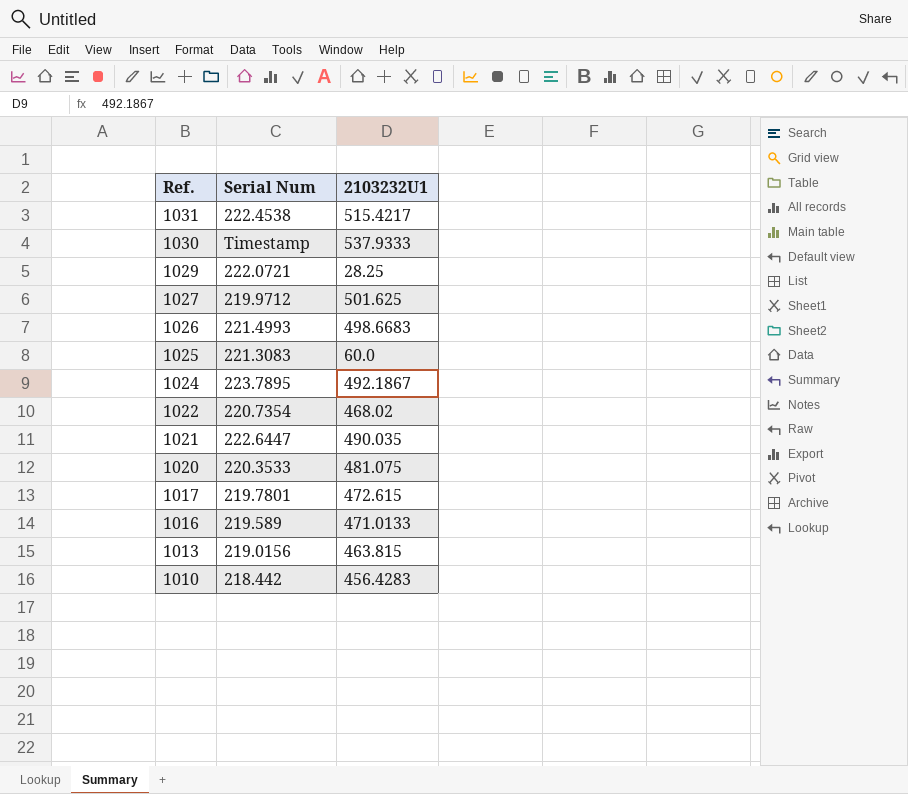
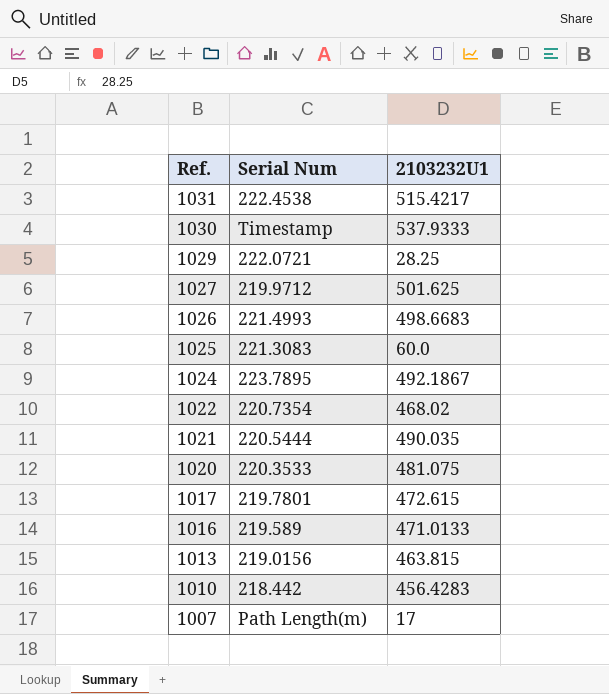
1021 | Serial Num: 222.6447 -> 220.5444
row 1007: none -> Path Length(m) | 17

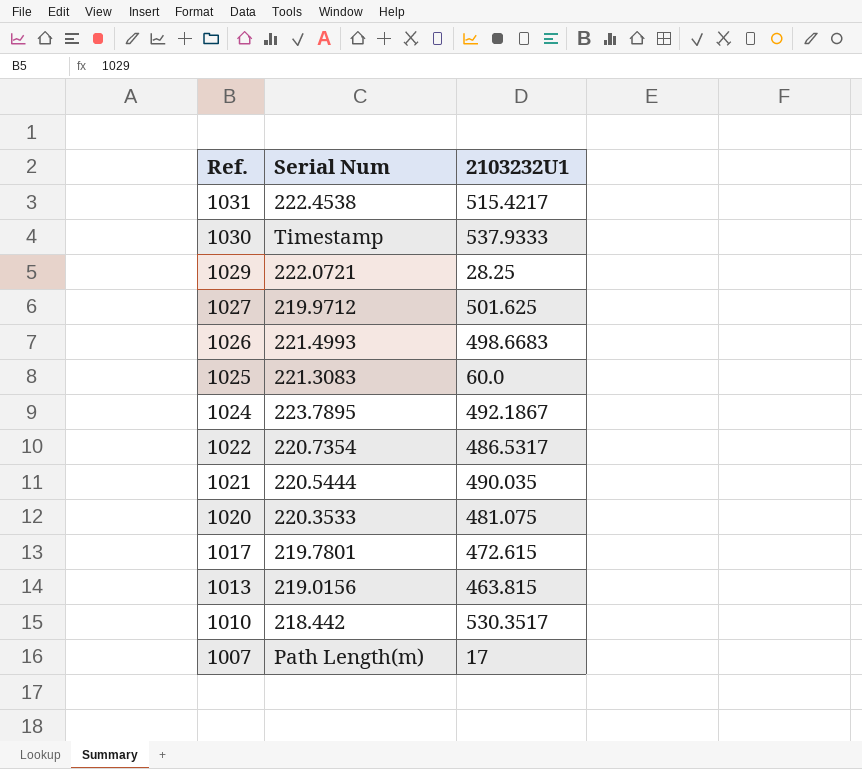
row 1016: 219.589 | 471.0133 -> none
1022 | 2103232U1: 468.02 -> 486.5317
1010 | 2103232U1: 456.4283 -> 530.3517

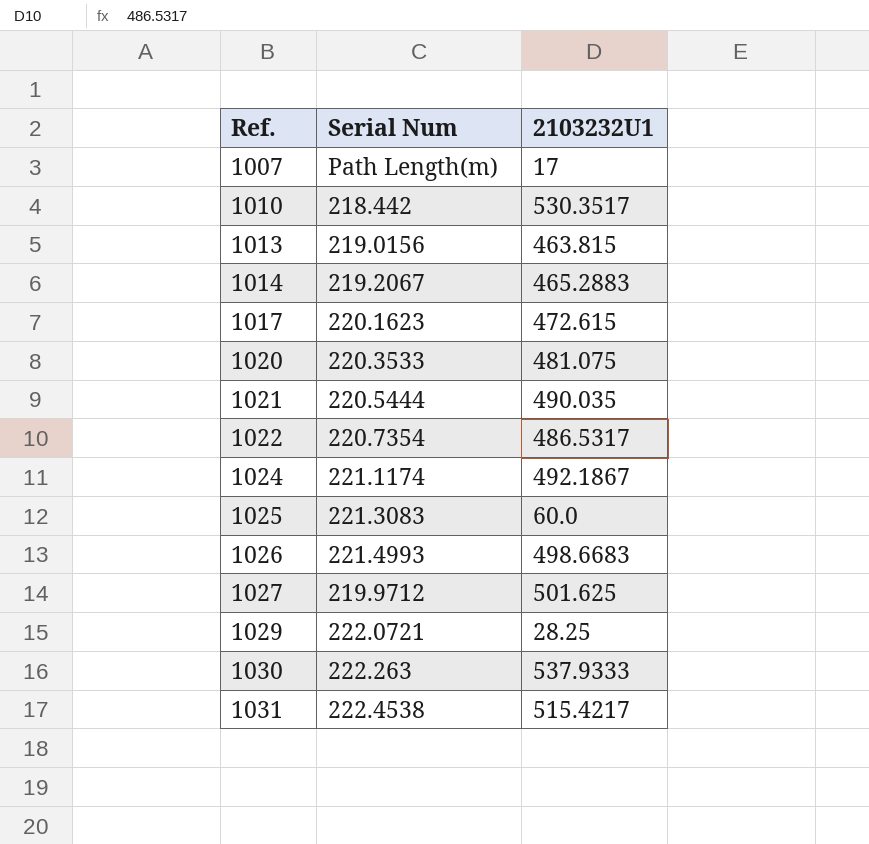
row order: Ref. descending -> Ref. ascending
row 1014: none -> 219.2067 | 465.2883
1017 | Serial Num: 219.7801 -> 220.1623
1024 | Serial Num: 223.7895 -> 221.1174
1030 | Serial Num: Timestamp -> 222.263

